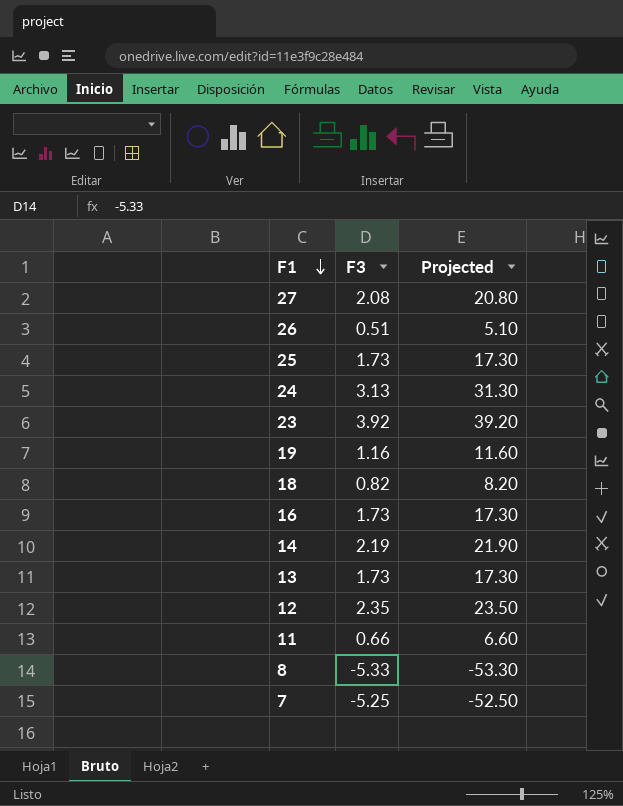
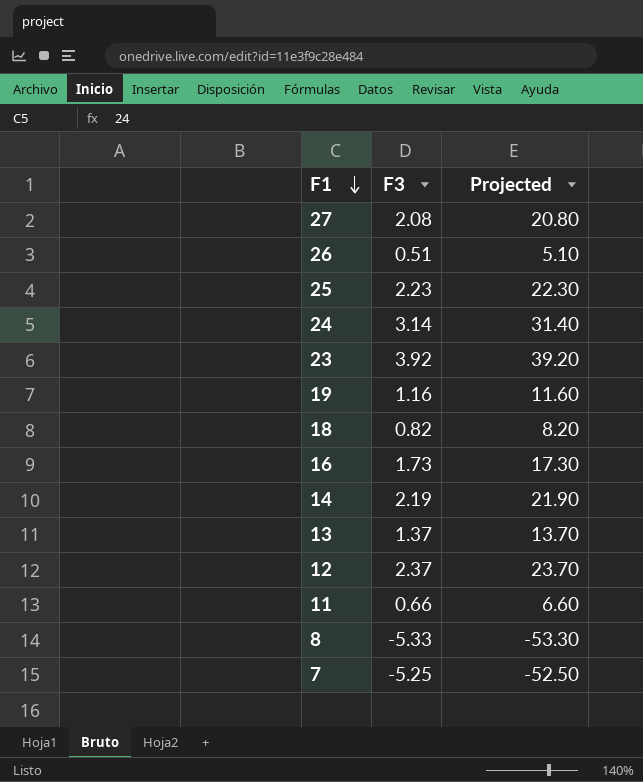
25 | F3: 1.73 -> 2.23
25 | Projected: 17.30 -> 22.30
24 | F3: 3.13 -> 3.14
24 | Projected: 31.30 -> 31.40
13 | F3: 1.73 -> 1.37
13 | Projected: 17.30 -> 13.70
12 | F3: 2.35 -> 2.37
12 | Projected: 23.50 -> 23.70

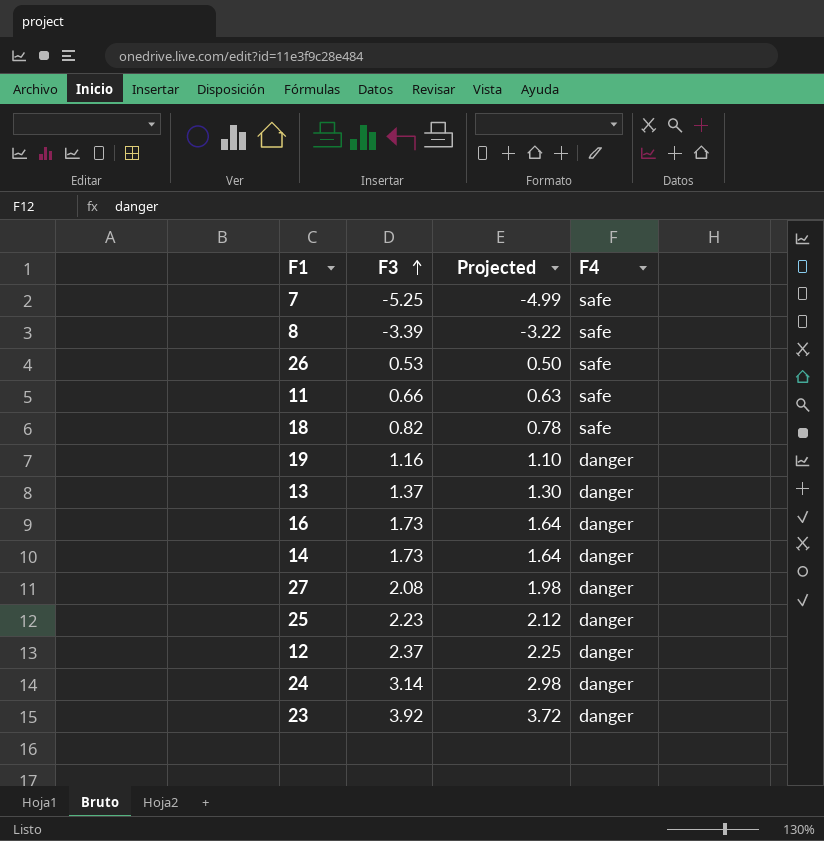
row order: F1 descending -> F3 ascending
column Projected | formula: [F3] * 10 -> [F3] * 0.95
column F4 | position: none -> 4
8 | F3: -5.33 -> -3.39
26 | F3: 0.51 -> 0.53
14 | F3: 2.19 -> 1.73

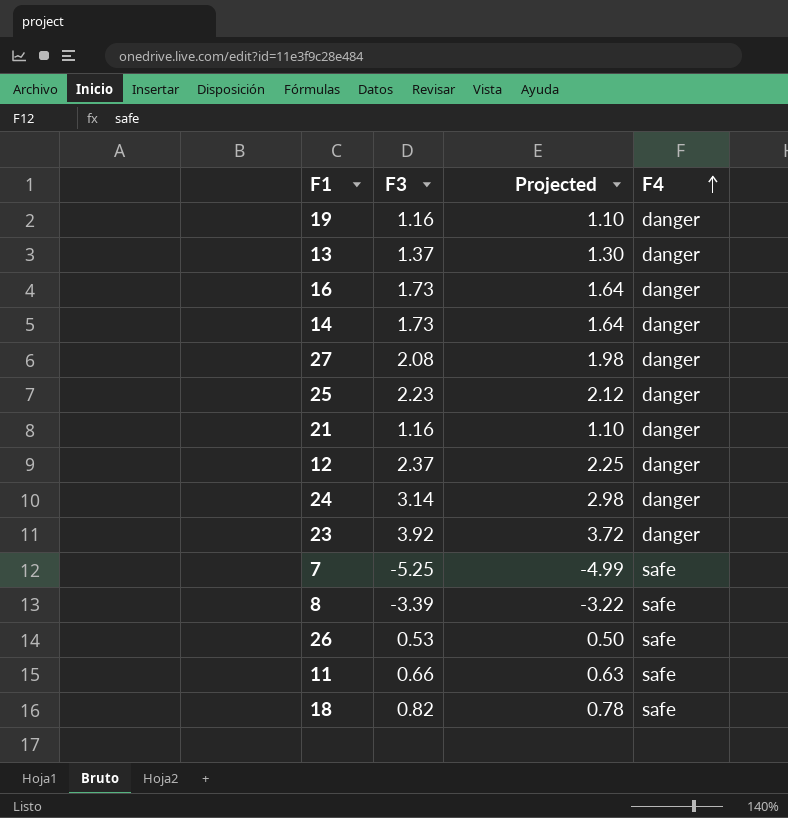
row order: F3 ascending -> F4 ascending
row 21: none -> 1.16 | 1.10 | danger

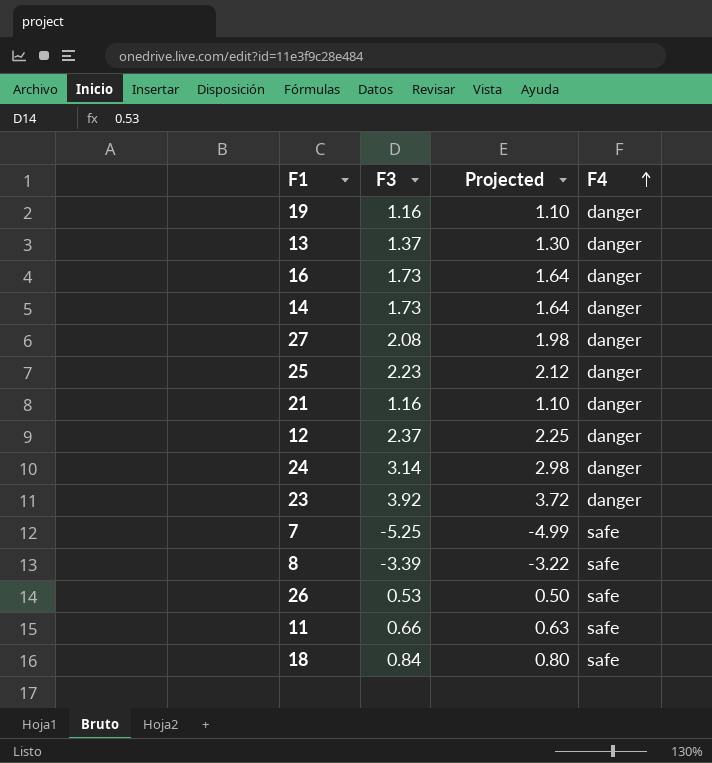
18 | F3: 0.82 -> 0.84
18 | Projected: 0.78 -> 0.80

